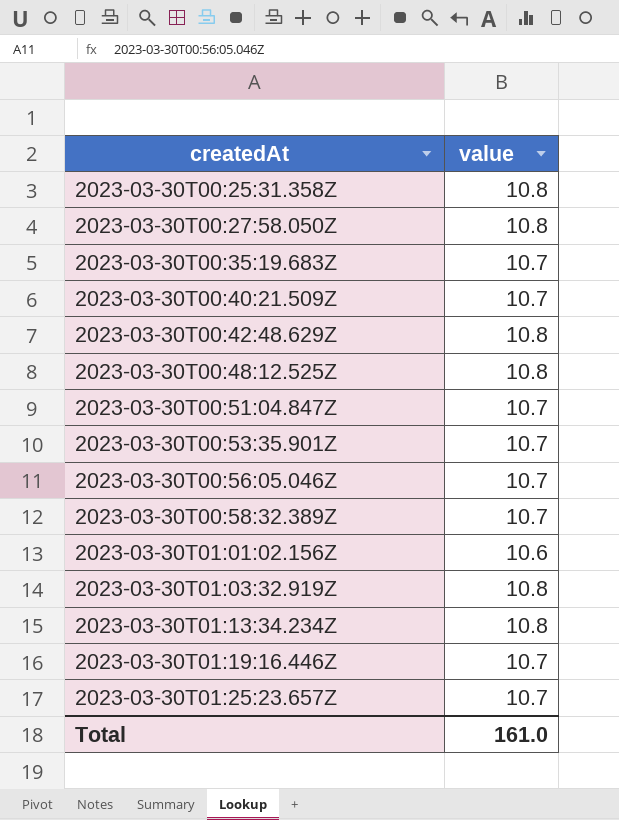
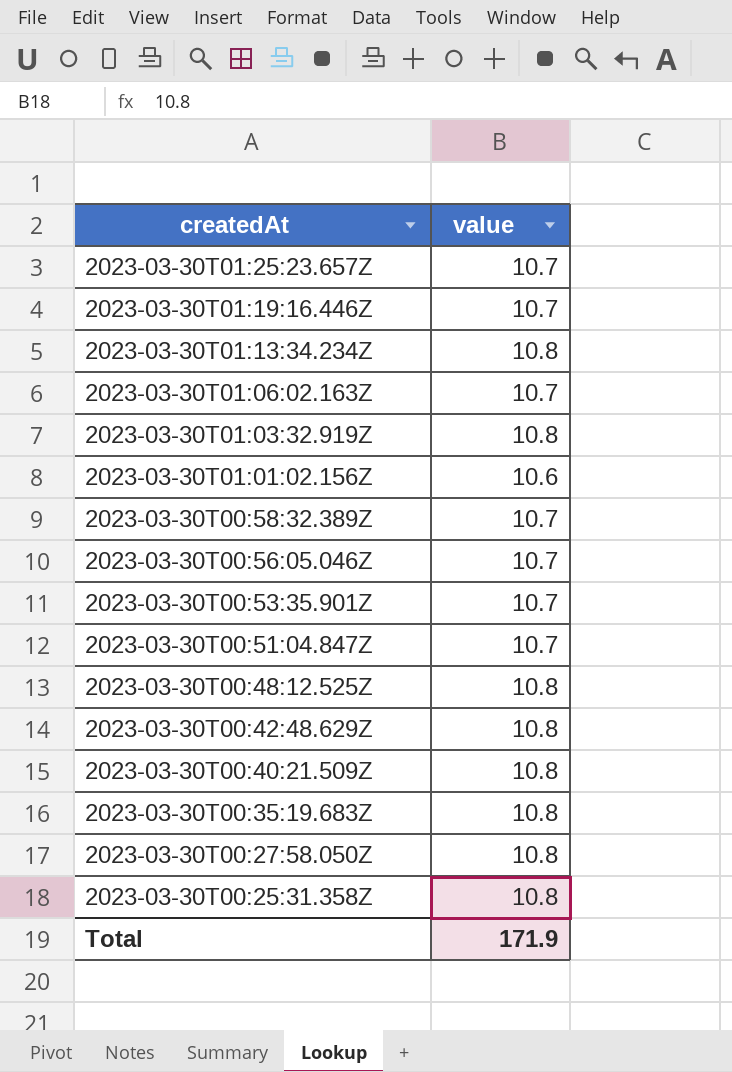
row order: createdAt ascending -> createdAt descending
row 2023-03-30T01:06:02.163Z: none -> 10.7
2023-03-30T00:40:21.509Z | value: 10.7 -> 10.8
2023-03-30T00:35:19.683Z | value: 10.7 -> 10.8
Total | value: 161.0 -> 171.9

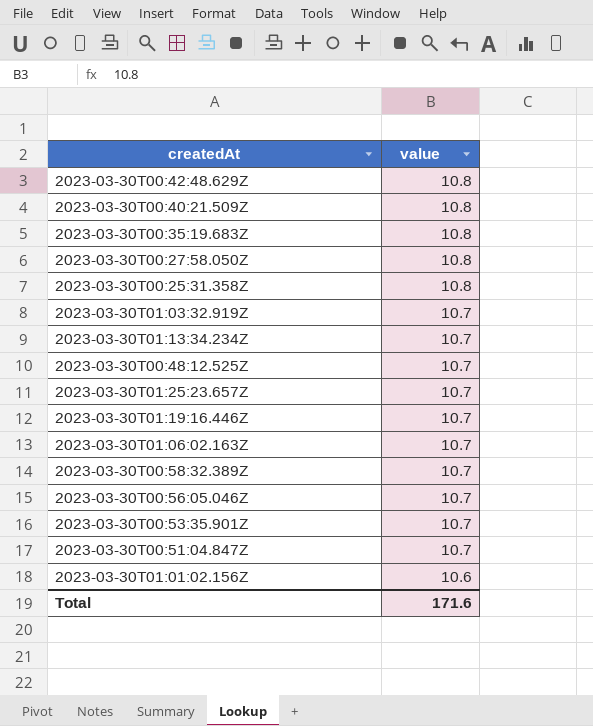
row order: createdAt descending -> value descending
2023-03-30T01:03:32.919Z | value: 10.8 -> 10.7
2023-03-30T01:13:34.234Z | value: 10.8 -> 10.7
2023-03-30T00:48:12.525Z | value: 10.8 -> 10.7
Total | value: 171.9 -> 171.6

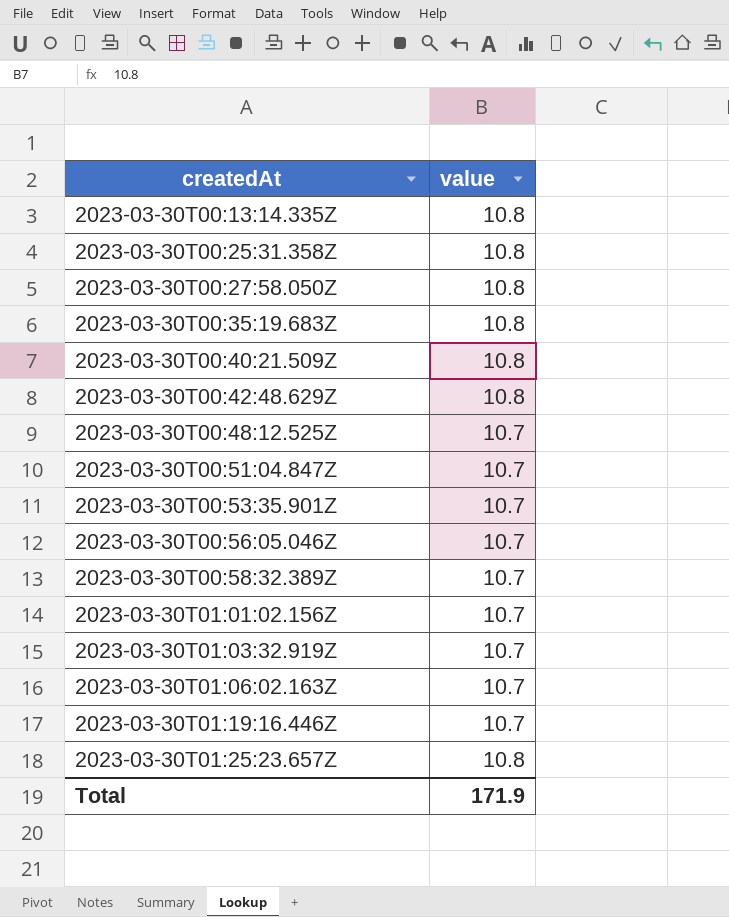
row order: value descending -> createdAt ascending
row 2023-03-30T01:13:34.234Z: 10.7 -> none
row 2023-03-30T00:13:14.335Z: none -> 10.8
2023-03-30T01:01:02.156Z | value: 10.6 -> 10.7
2023-03-30T01:25:23.657Z | value: 10.7 -> 10.8
Total | value: 171.6 -> 171.9

